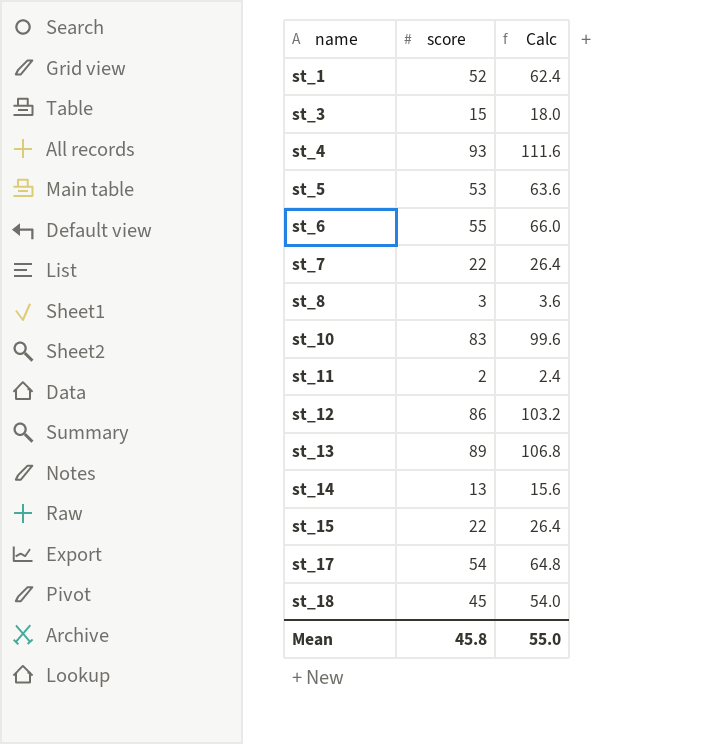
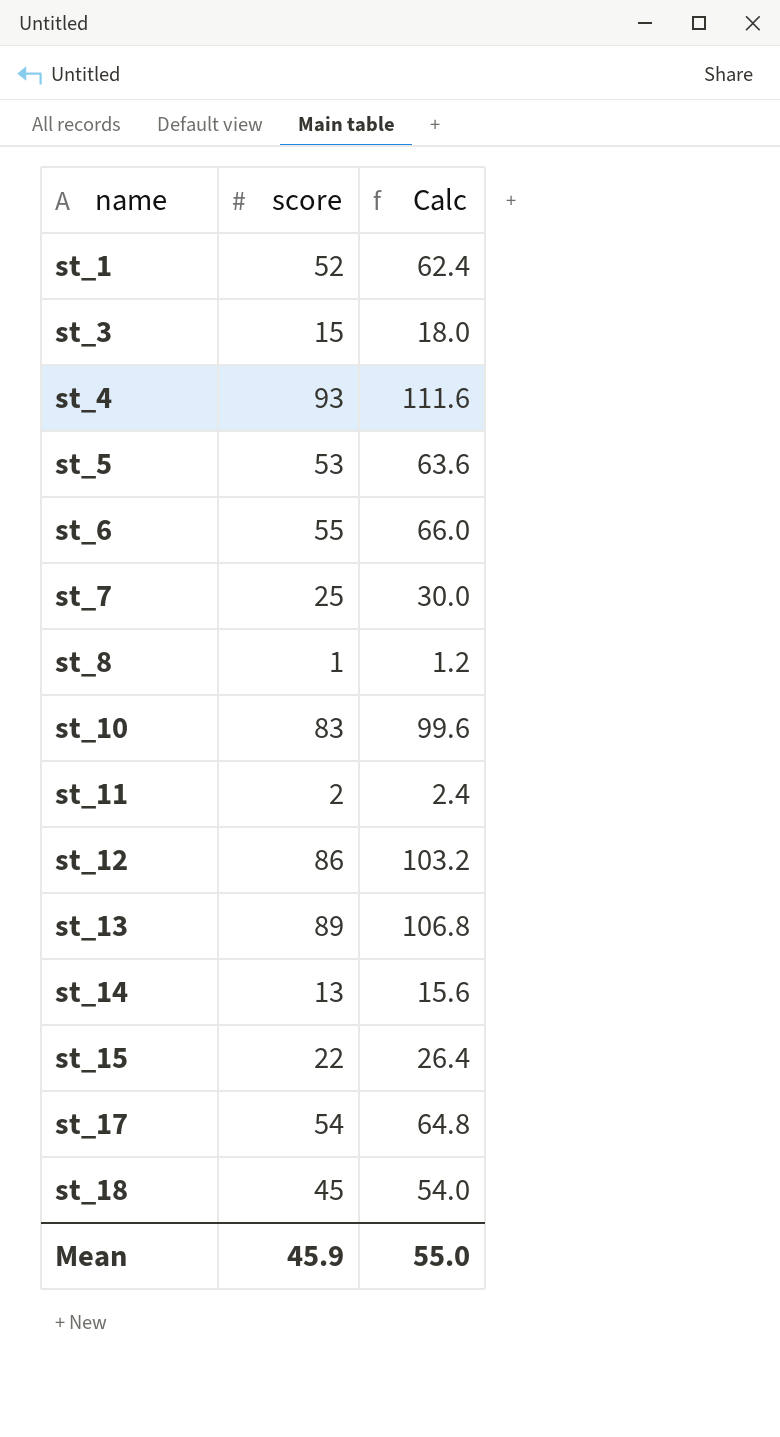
st_7 | score: 22 -> 25
st_7 | Calc: 26.4 -> 30.0
st_8 | score: 3 -> 1
st_8 | Calc: 3.6 -> 1.2
Mean | score: 45.8 -> 45.9

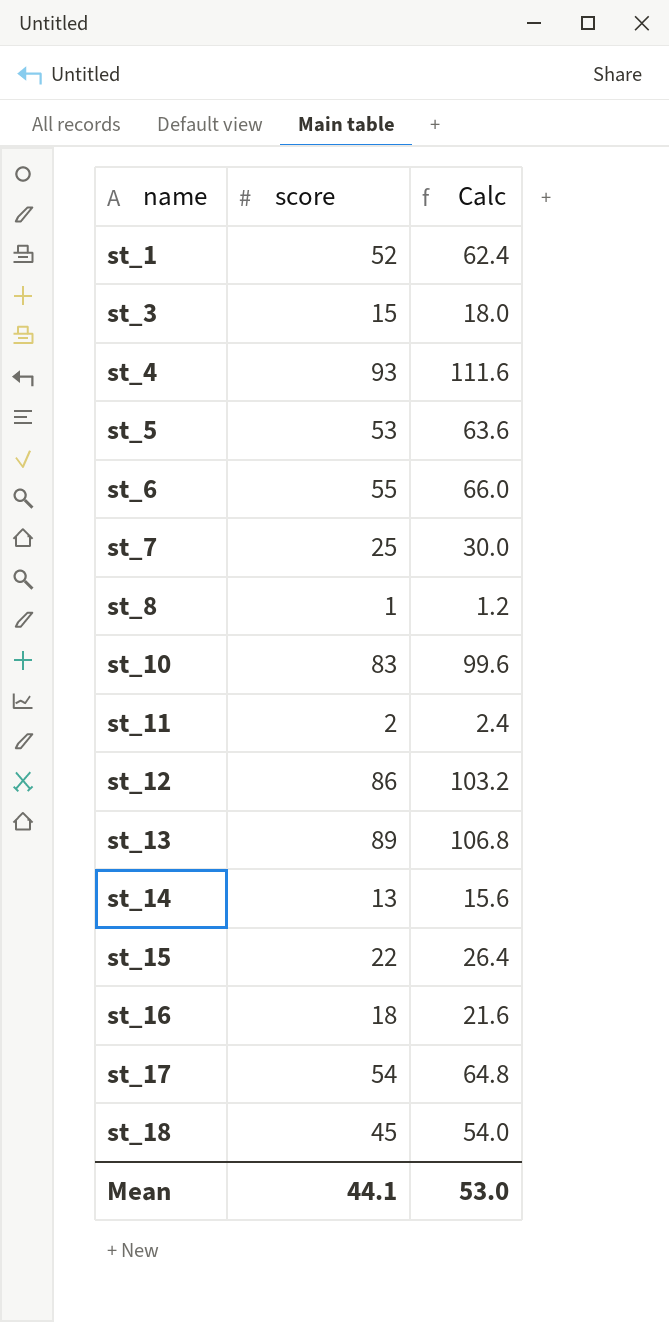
row st_16: none -> 18 | 21.6
Mean | score: 45.9 -> 44.1
Mean | Calc: 55.0 -> 53.0

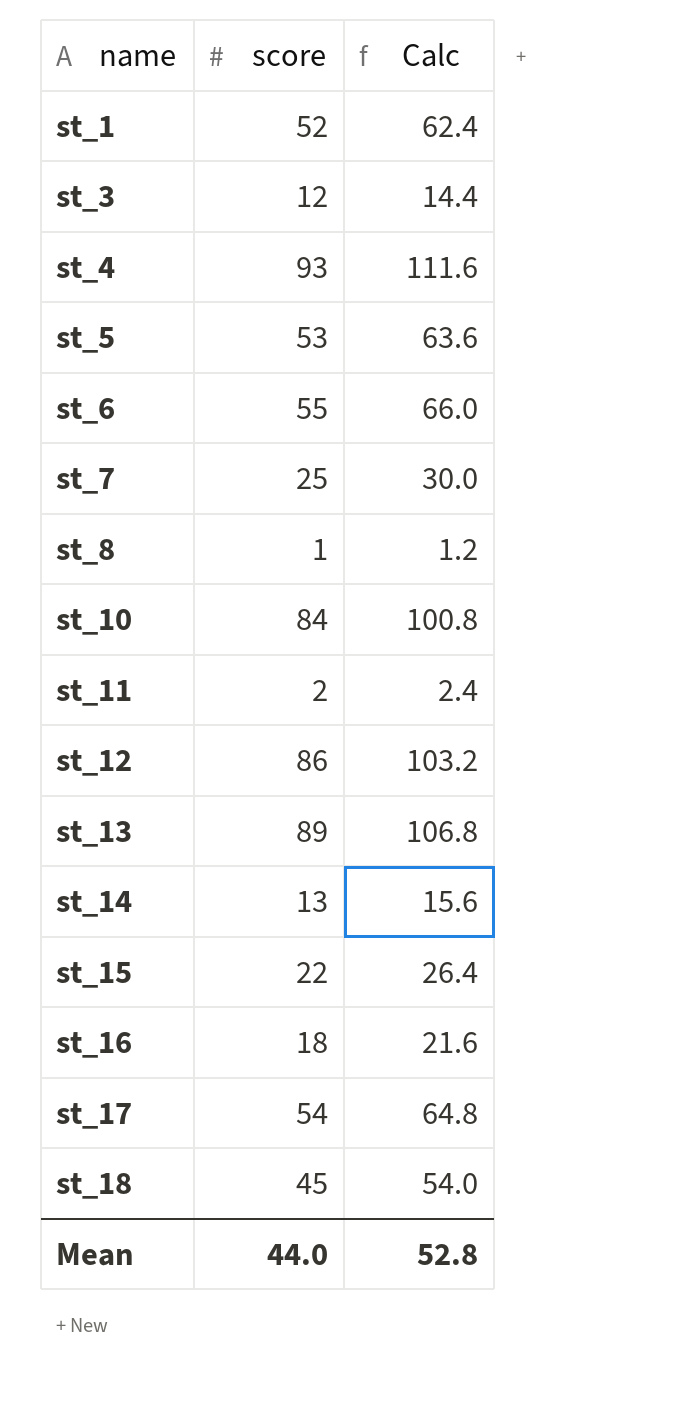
st_3 | score: 15 -> 12
st_3 | Calc: 18.0 -> 14.4
st_10 | score: 83 -> 84
st_10 | Calc: 99.6 -> 100.8
Mean | score: 44.1 -> 44.0
Mean | Calc: 53.0 -> 52.8

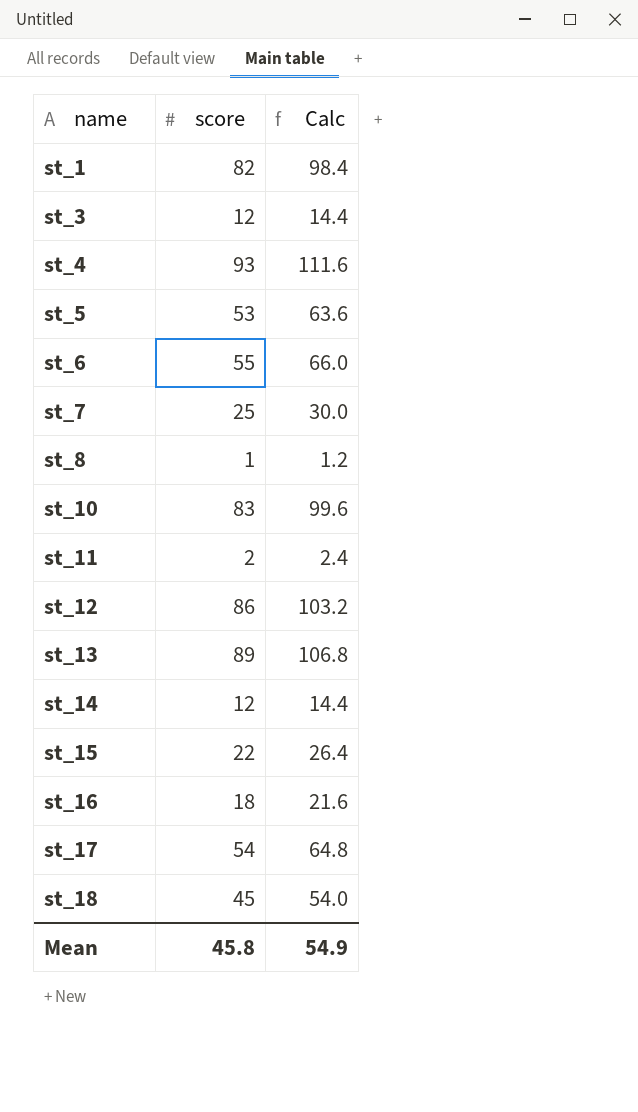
st_1 | score: 52 -> 82
st_1 | Calc: 62.4 -> 98.4
st_10 | score: 84 -> 83
st_10 | Calc: 100.8 -> 99.6
st_14 | score: 13 -> 12
st_14 | Calc: 15.6 -> 14.4
Mean | score: 44.0 -> 45.8
Mean | Calc: 52.8 -> 54.9

